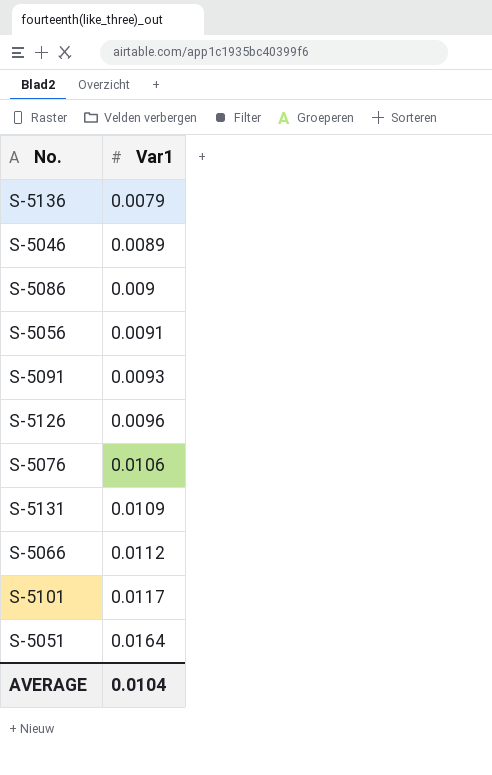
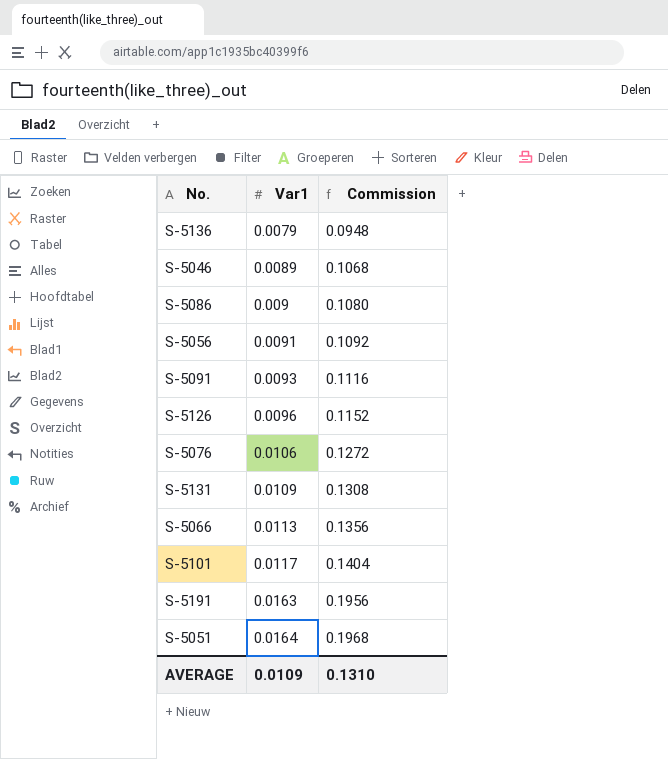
column Commission | formula: none -> [Var1] * 12
S-5066 | Var1: 0.0112 -> 0.0113
row S-5191: none -> 0.0163 | 0.1956
AVERAGE | Var1: 0.0104 -> 0.0109

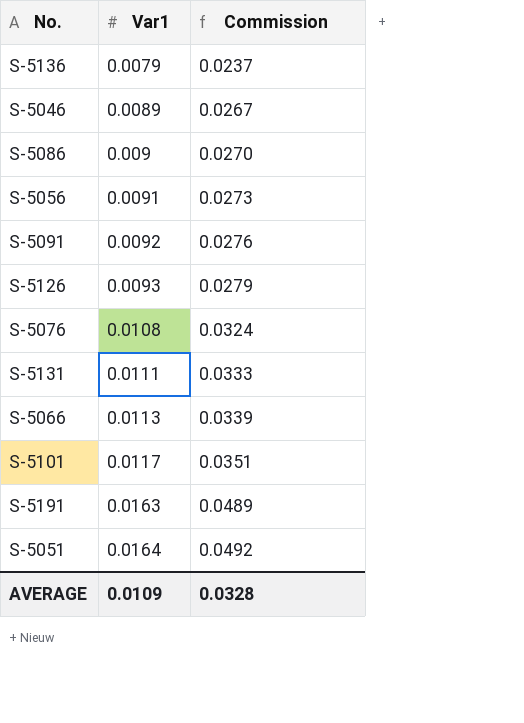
column Commission | formula: [Var1] * 12 -> [Var1] * 3
S-5091 | Var1: 0.0093 -> 0.0092
S-5126 | Var1: 0.0096 -> 0.0093
S-5076 | Var1: 0.0106 -> 0.0108
S-5131 | Var1: 0.0109 -> 0.0111
AVERAGE | Commission: 0.1310 -> 0.0328

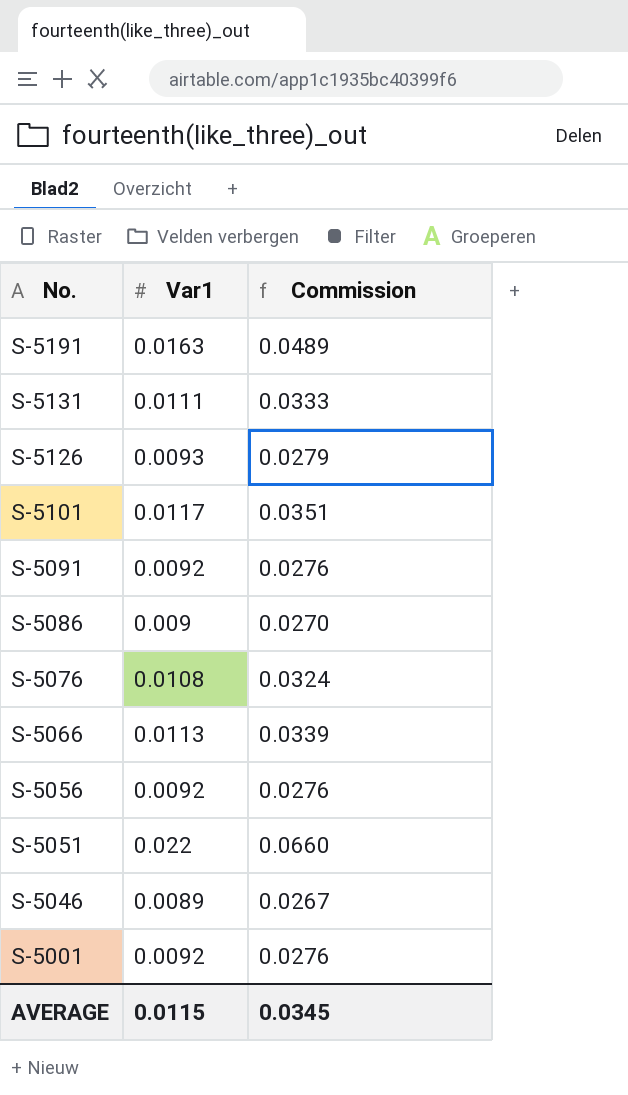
row order: Var1 ascending -> No. descending
row S-5136: 0.0079 | 0.0237 -> none
S-5056 | Var1: 0.0091 -> 0.0092
S-5056 | Commission: 0.0273 -> 0.0276
S-5051 | Var1: 0.0164 -> 0.022
S-5051 | Commission: 0.0492 -> 0.0660
row S-5001: none -> 0.0092 | 0.0276
AVERAGE | Var1: 0.0109 -> 0.0115
AVERAGE | Commission: 0.0328 -> 0.0345

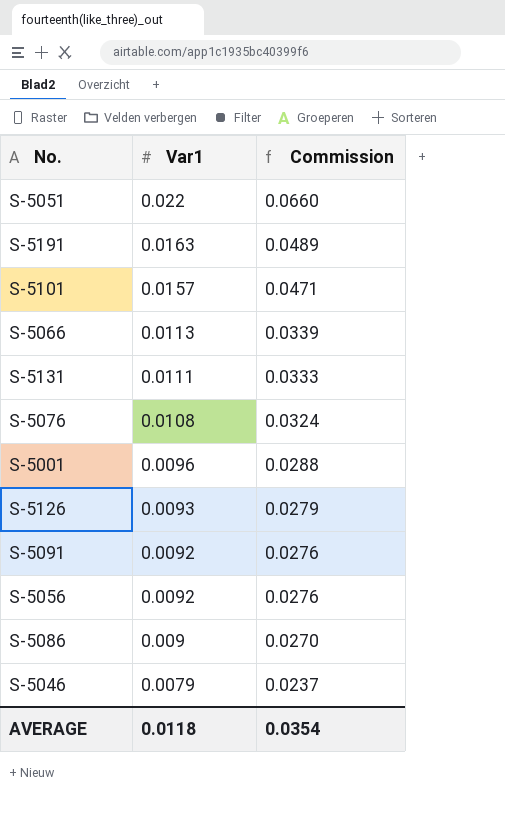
row order: No. descending -> Var1 descending
S-5101 | Var1: 0.0117 -> 0.0157
S-5101 | Commission: 0.0351 -> 0.0471
S-5001 | Var1: 0.0092 -> 0.0096
S-5001 | Commission: 0.0276 -> 0.0288
S-5046 | Var1: 0.0089 -> 0.0079
S-5046 | Commission: 0.0267 -> 0.0237
AVERAGE | Var1: 0.0115 -> 0.0118
AVERAGE | Commission: 0.0345 -> 0.0354

